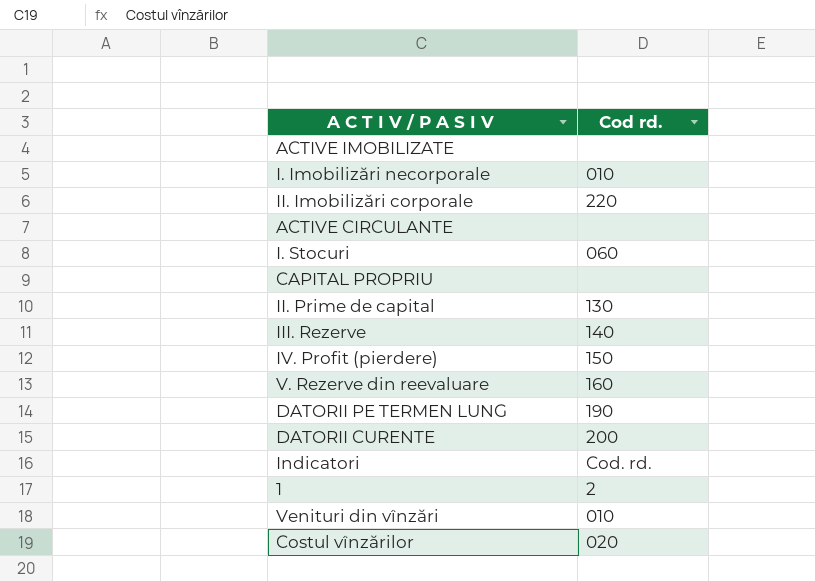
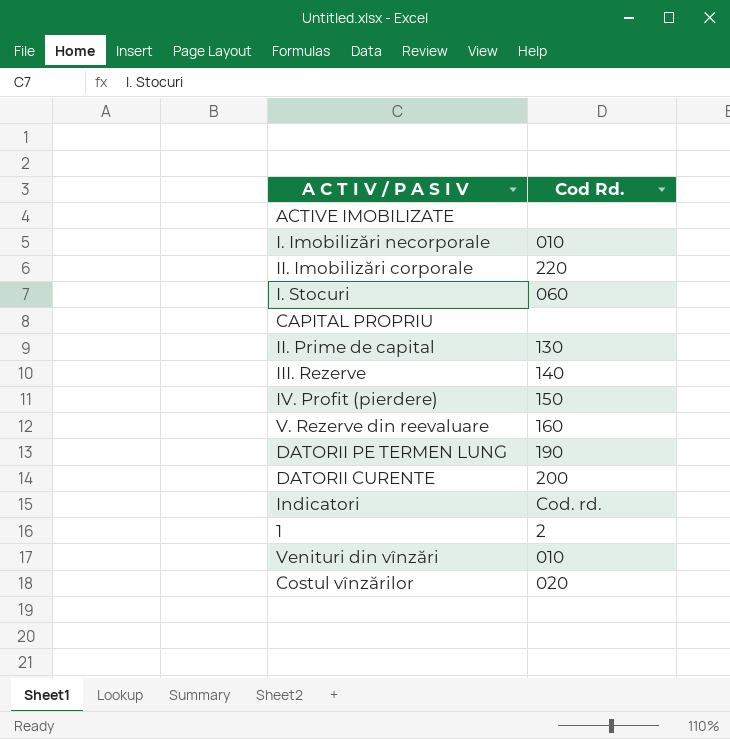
column name: Cod rd. -> Cod Rd.
row ACTIVE CIRCULANTE: none -> none

